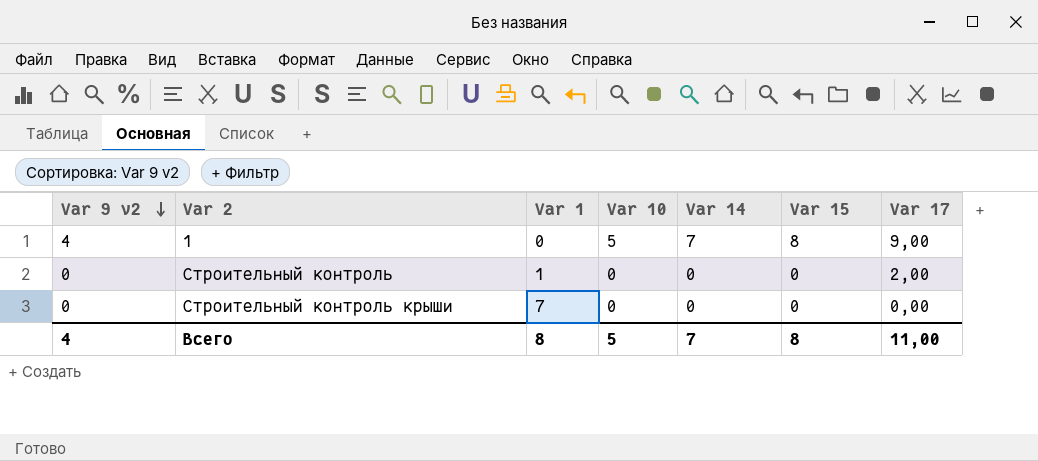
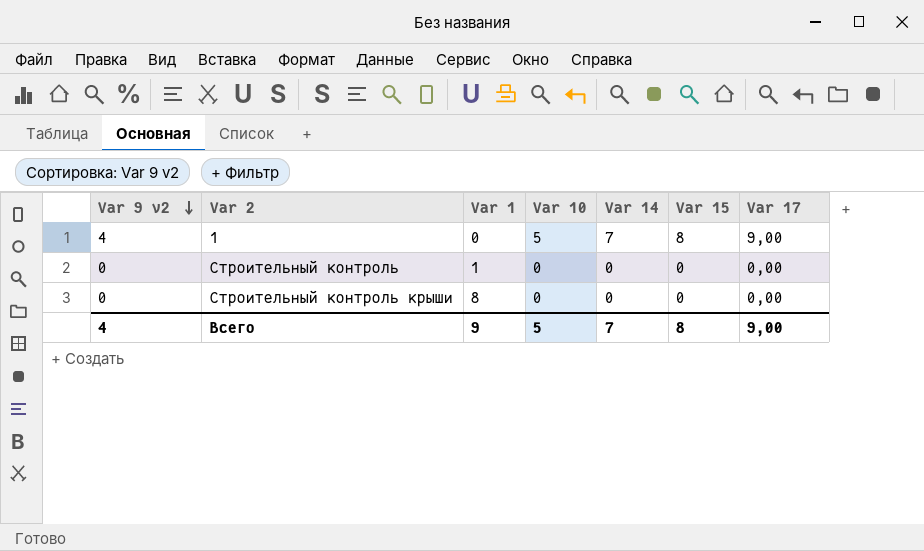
Строительный контроль | Var 17: 2,00 -> 0,00
Строительный контроль крыши | Var 1: 7 -> 8
Всего | Var 1: 8 -> 9
Всего | Var 17: 11,00 -> 9,00

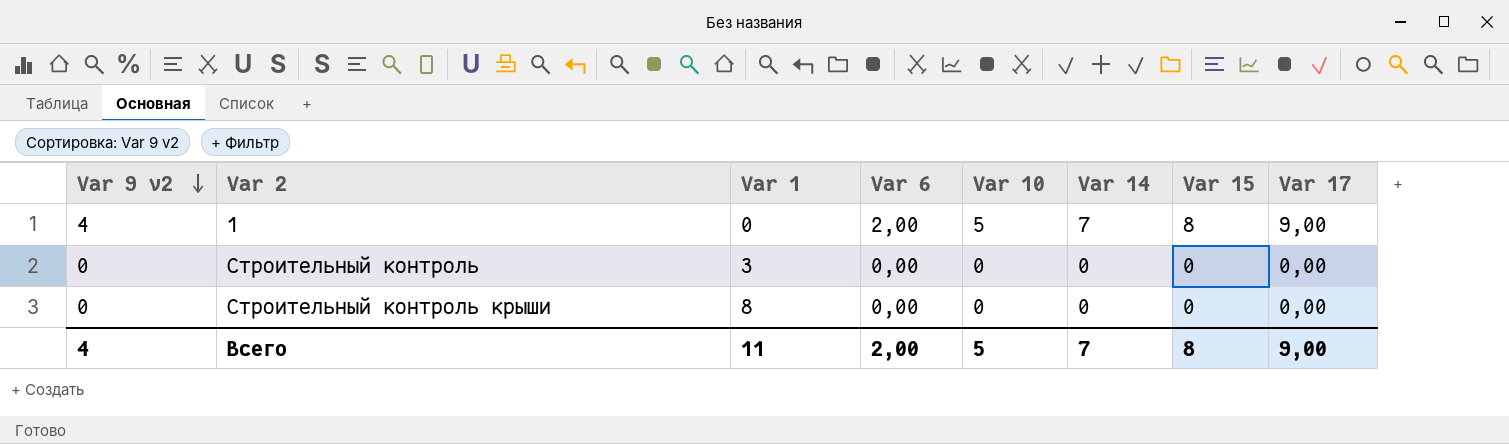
column Var 6 | position: none -> 4
Строительный контроль | Var 1: 1 -> 3
Всего | Var 1: 9 -> 11

